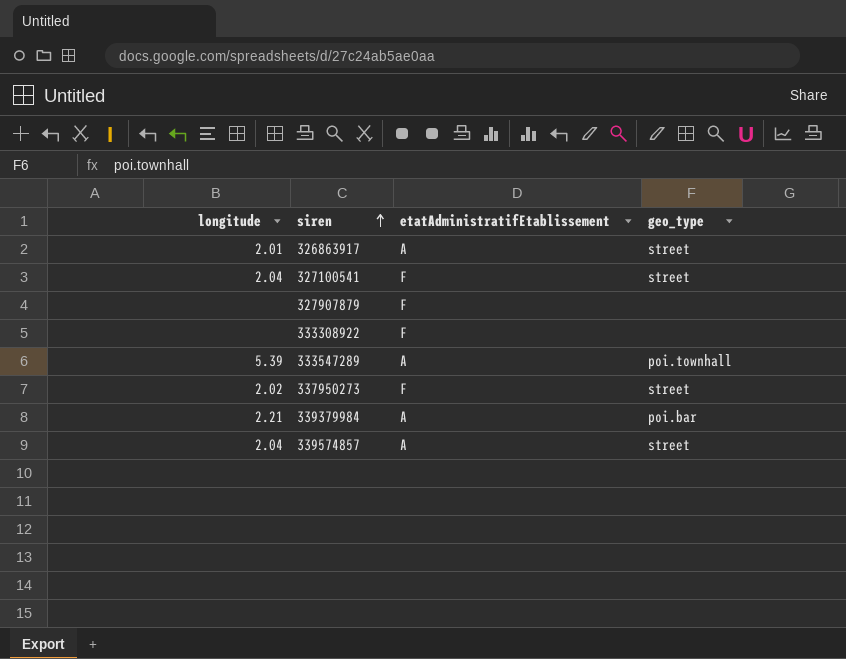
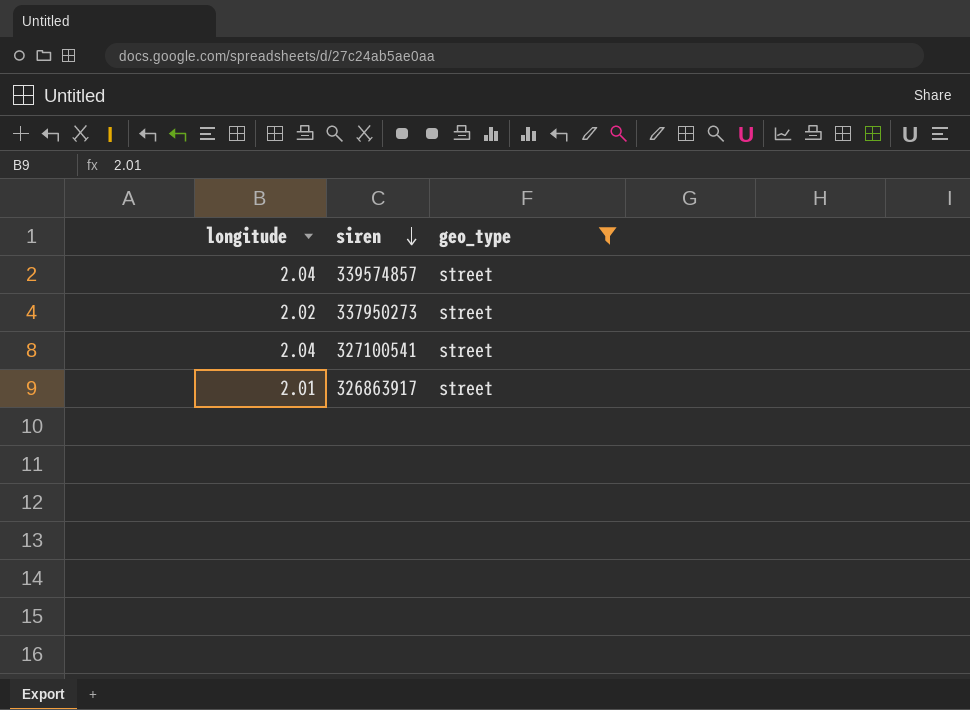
filter: none -> geo_type = street
row order: siren ascending -> siren descending
column etatAdministratifEtablissement | position: 3 -> none

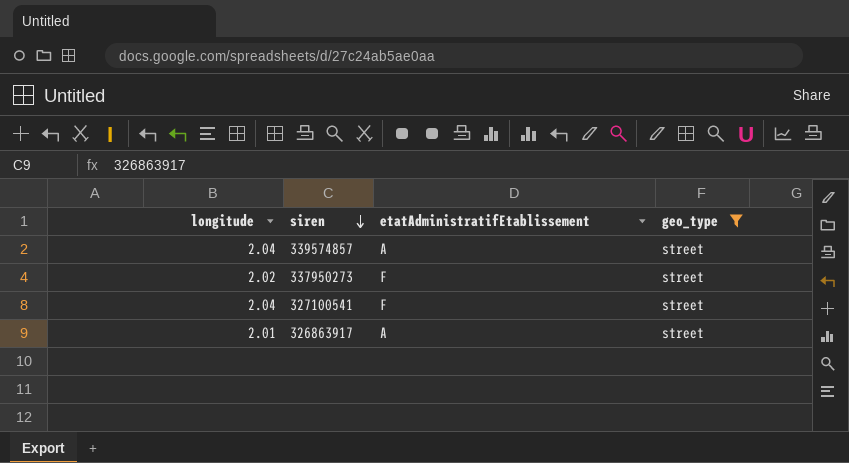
column etatAdministratifEtablissement | position: none -> 3

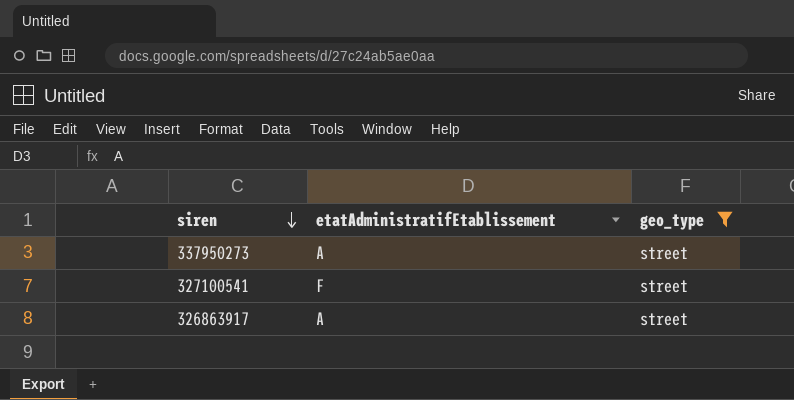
column longitude | position: 1 -> none
row 339574857: 2.04 | A | street -> none
337950273 | etatAdministratifEtablissement: F -> A

